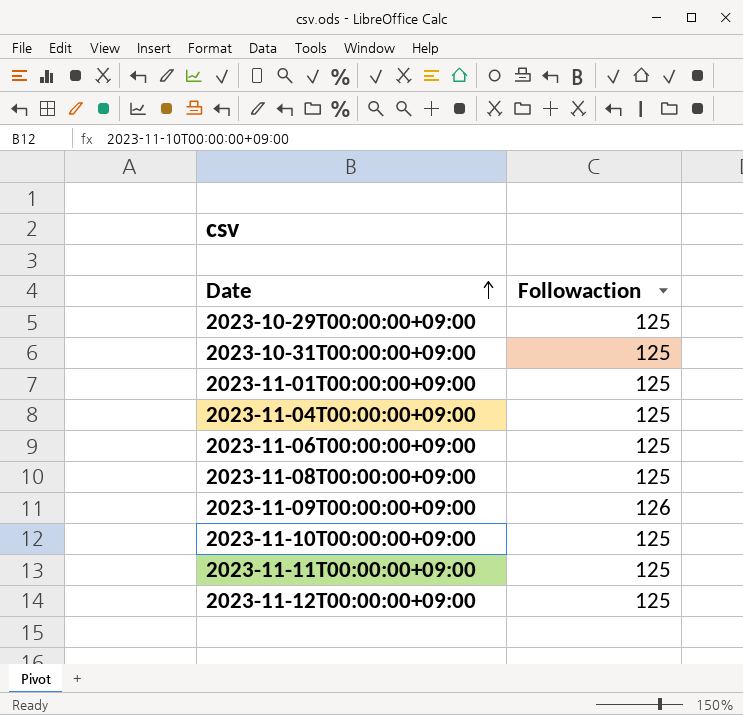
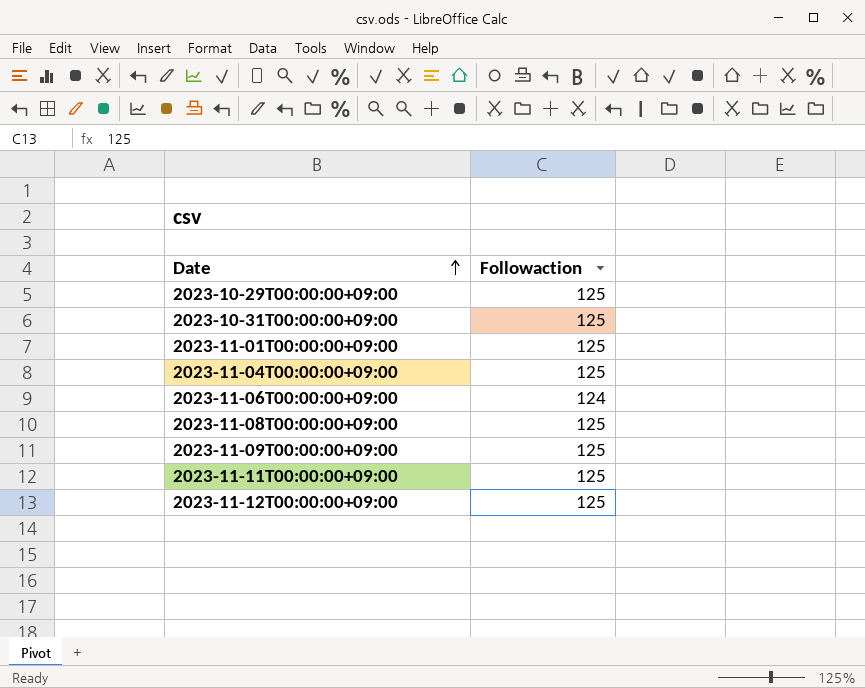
row 2023-11-10T00:00:00+09:00: 125 -> none
2023-11-06T00:00:00+09:00 | Followaction: 125 -> 124
2023-11-09T00:00:00+09:00 | Followaction: 126 -> 125

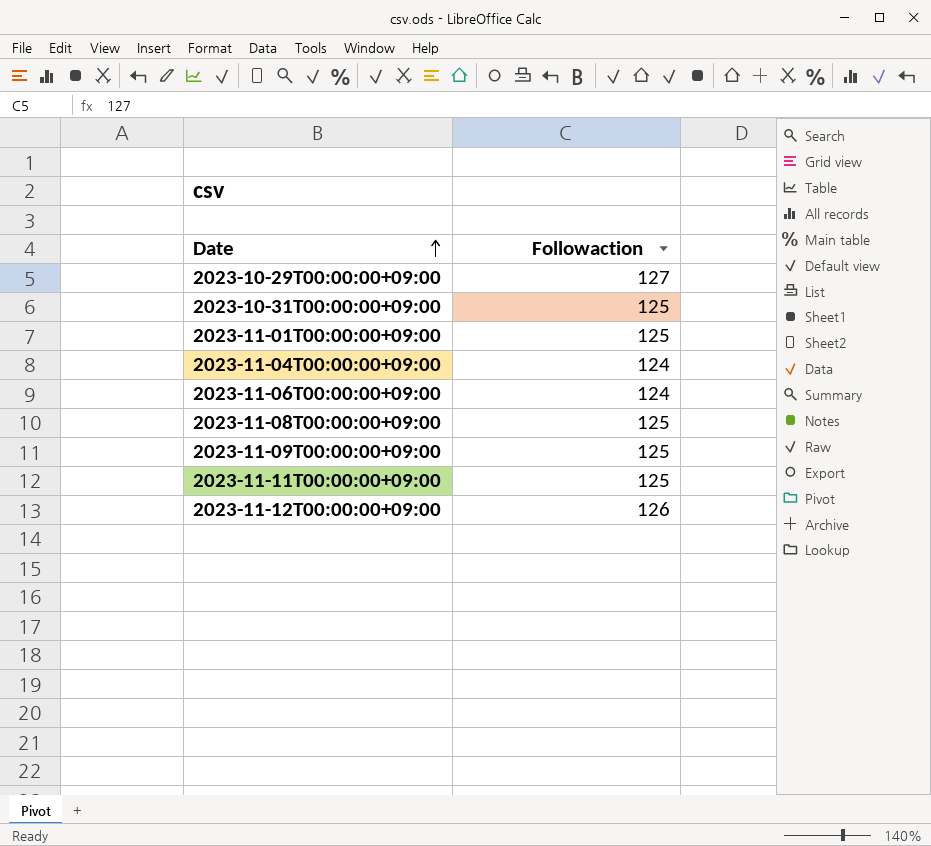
2023-10-29T00:00:00+09:00 | Followaction: 125 -> 127
2023-11-04T00:00:00+09:00 | Followaction: 125 -> 124
2023-11-12T00:00:00+09:00 | Followaction: 125 -> 126

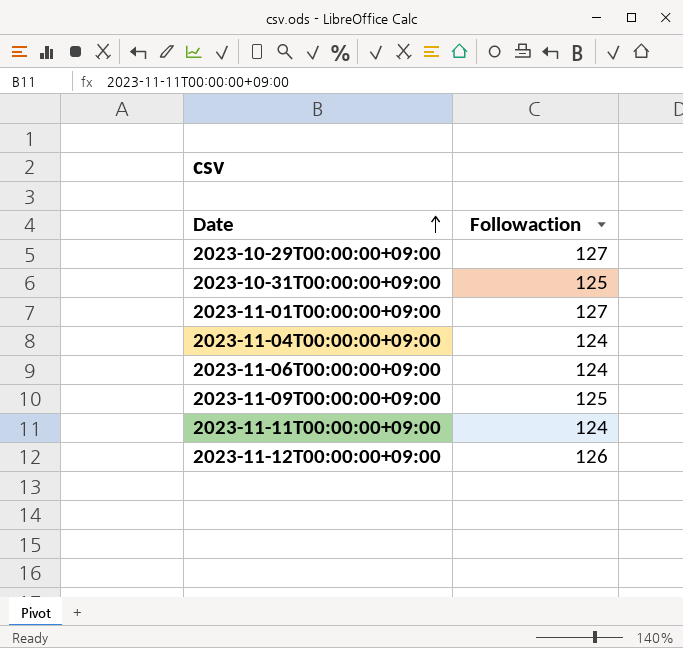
row 2023-11-08T00:00:00+09:00: 125 -> none
2023-11-01T00:00:00+09:00 | Followaction: 125 -> 127
2023-11-11T00:00:00+09:00 | Followaction: 125 -> 124

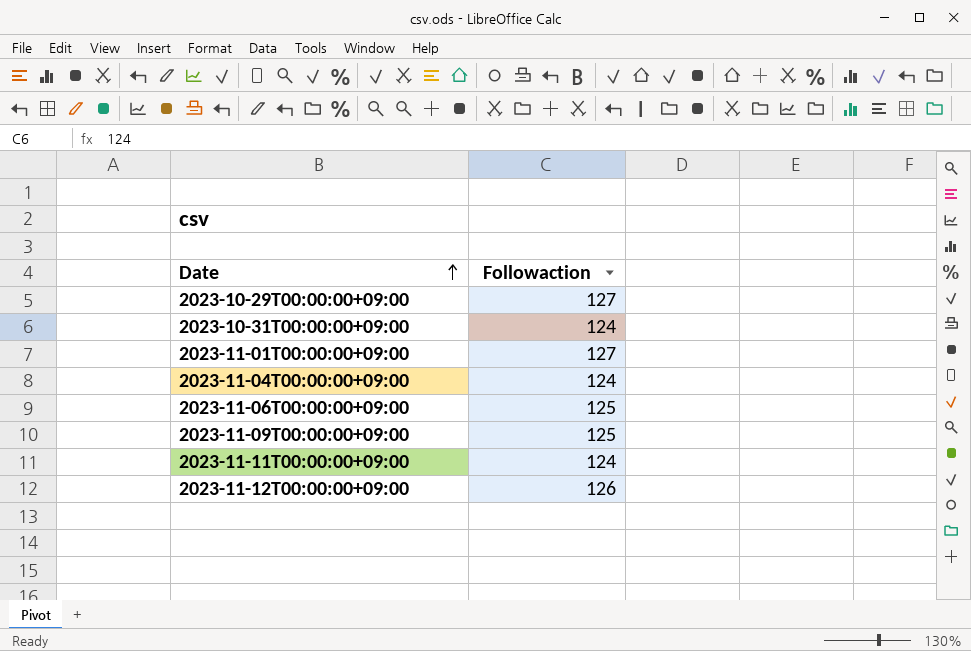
2023-10-31T00:00:00+09:00 | Followaction: 125 -> 124
2023-11-06T00:00:00+09:00 | Followaction: 124 -> 125

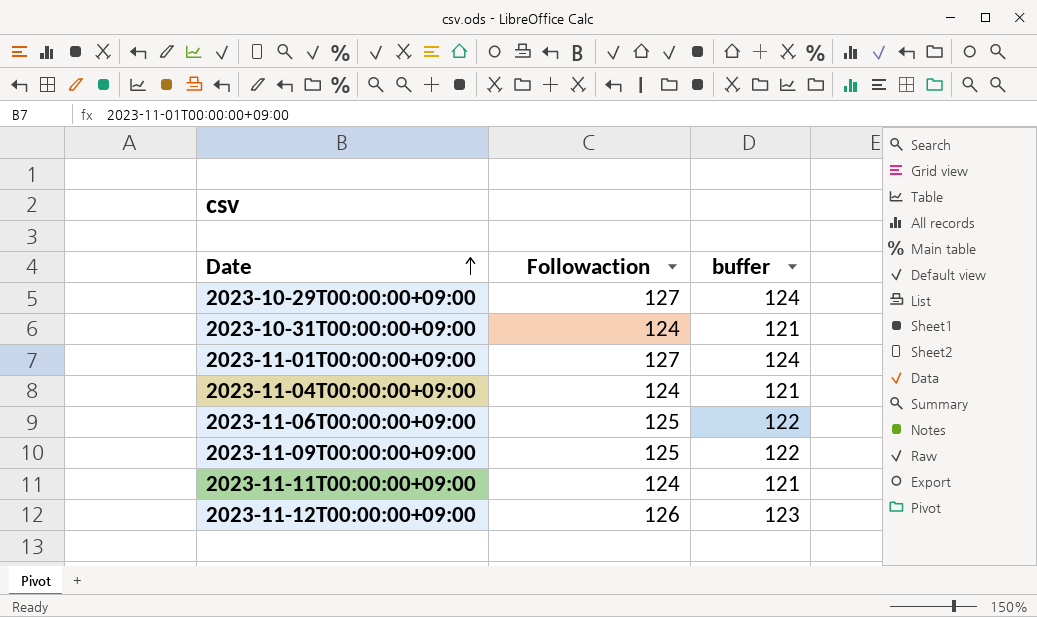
column buffer | formula: none -> [Followaction] - 3

